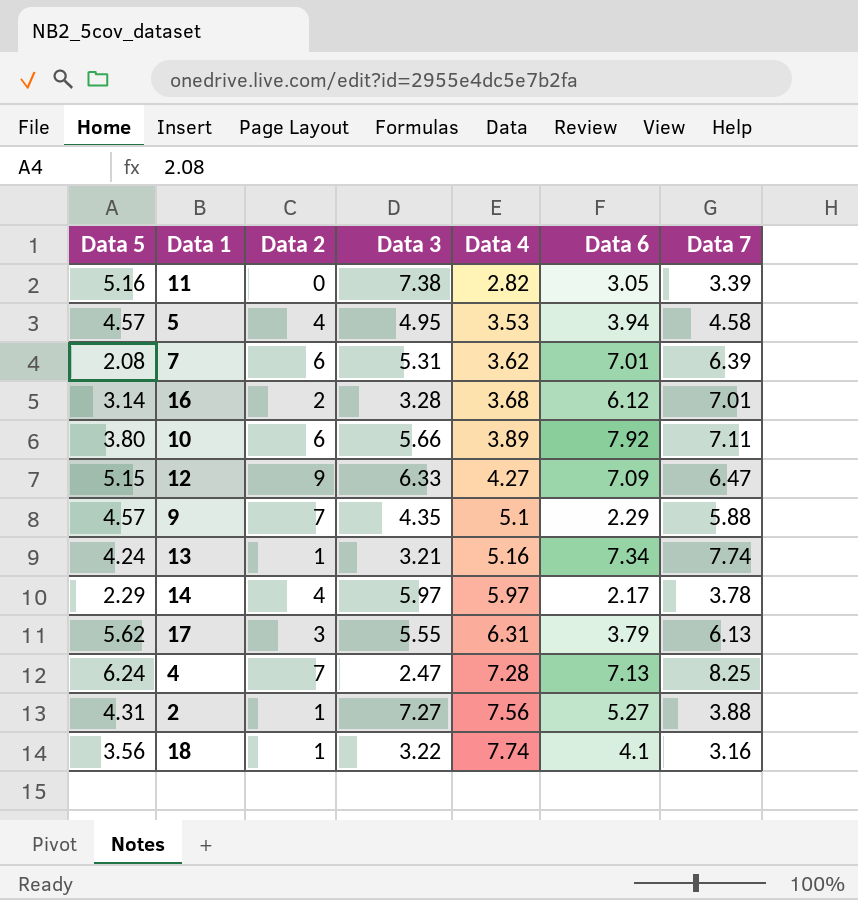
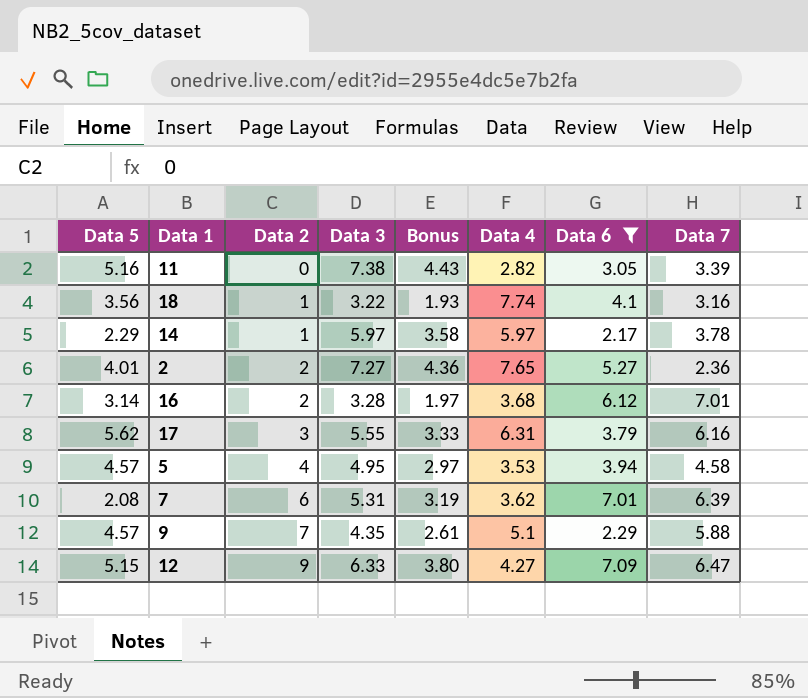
filter: none -> Data 6 <= 7.09
row order: Data 4 ascending -> Data 2 ascending
column Bonus | formula: none -> [Data 3] * 0.6
14 | Data 2: 4 -> 1
2 | Data 5: 4.31 -> 4.01
2 | Data 2: 1 -> 2
2 | Data 4: 7.56 -> 7.65
2 | Data 7: 3.88 -> 2.36
17 | Data 7: 6.13 -> 6.16

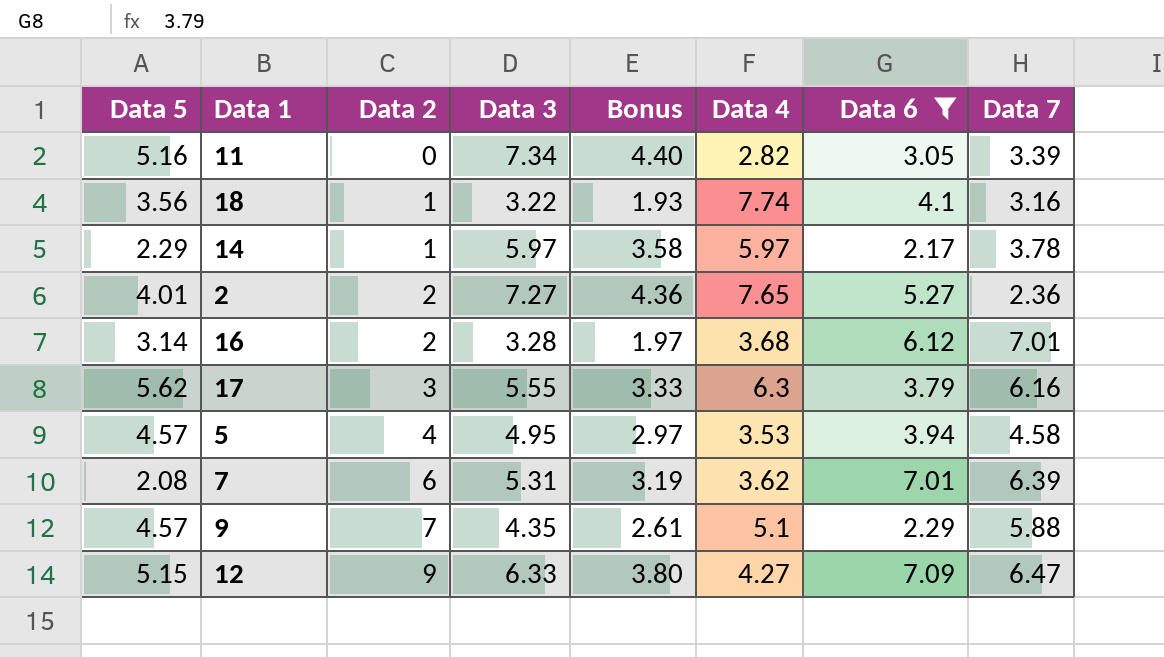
11 | Data 3: 7.38 -> 7.34
11 | Bonus: 4.43 -> 4.40
17 | Data 4: 6.31 -> 6.3

